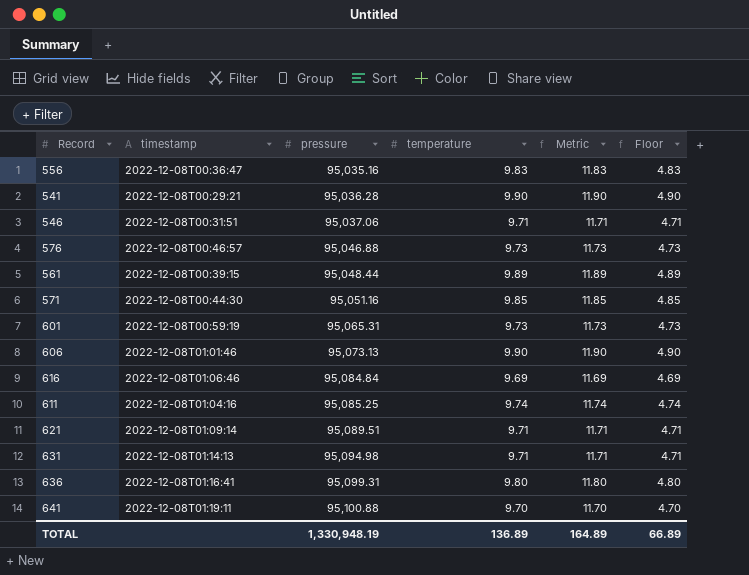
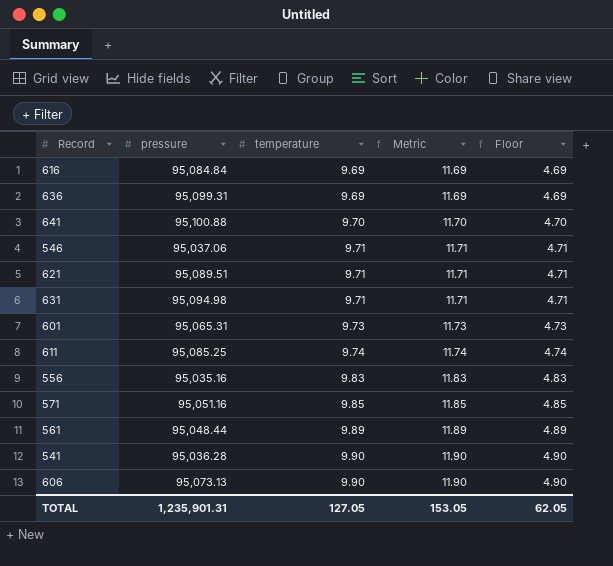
row order: pressure ascending -> temperature ascending
column timestamp | position: 2 -> none
row 576: 2022-12-08T00:46:57 | 95,046.88 | 9.73 | 11.73 | 4.73 -> none
636 | temperature: 9.80 -> 9.69
636 | Metric: 11.80 -> 11.69
636 | Floor: 4.80 -> 4.69
TOTAL | pressure: 1,330,948.19 -> 1,235,901.31
TOTAL | temperature: 136.89 -> 127.05
TOTAL | Metric: 164.89 -> 153.05
TOTAL | Floor: 66.89 -> 62.05

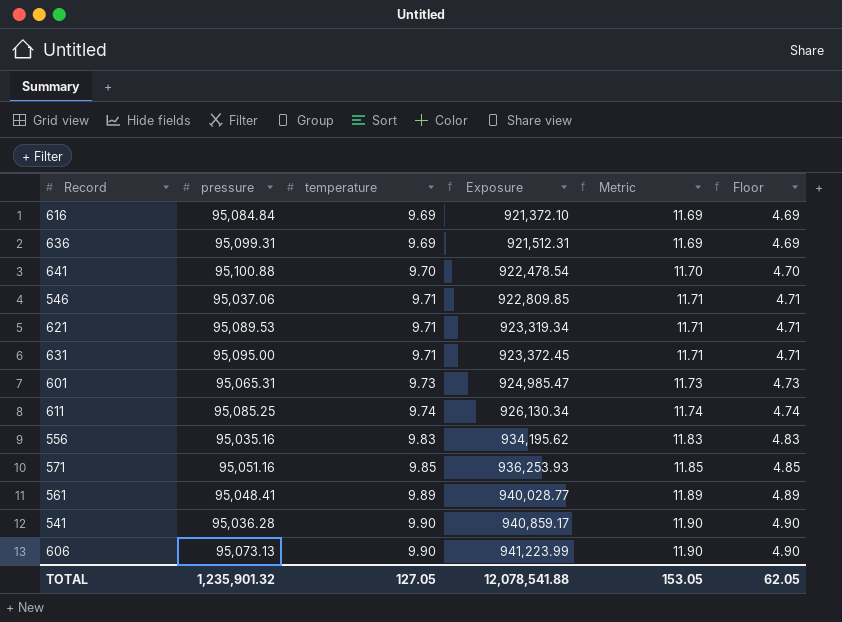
column Exposure | formula: none -> [pressure] * [temperature]
621 | pressure: 95,089.51 -> 95,089.53
631 | pressure: 95,094.98 -> 95,095.00
561 | pressure: 95,048.44 -> 95,048.41
TOTAL | pressure: 1,235,901.31 -> 1,235,901.32

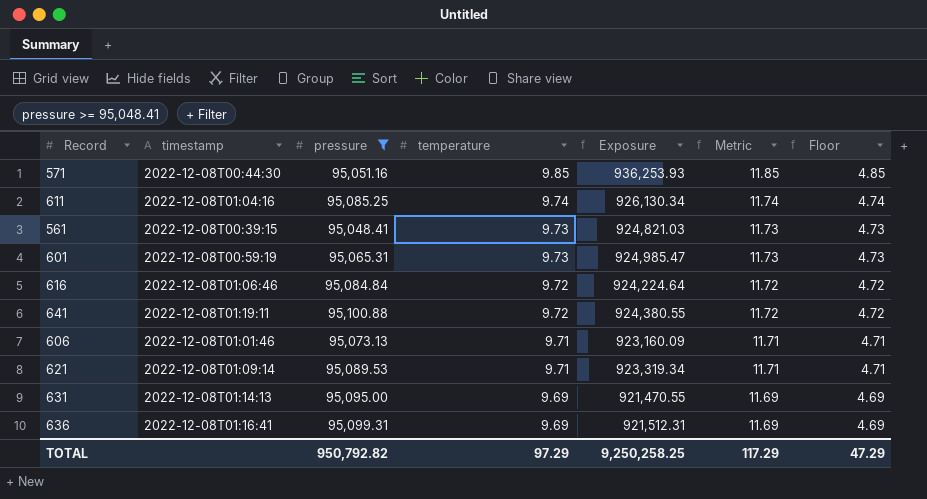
filter: none -> pressure >= 95,048.41
row order: temperature ascending -> temperature descending
column timestamp | position: none -> 2
561 | temperature: 9.89 -> 9.73
561 | Exposure: 940,028.77 -> 924,821.03
561 | Metric: 11.89 -> 11.73
561 | Floor: 4.89 -> 4.73
616 | temperature: 9.69 -> 9.72
616 | Exposure: 921,372.10 -> 924,224.64
616 | Metric: 11.69 -> 11.72
616 | Floor: 4.69 -> 4.72
641 | temperature: 9.70 -> 9.72
641 | Exposure: 922,478.54 -> 924,380.55
641 | Metric: 11.70 -> 11.72
641 | Floor: 4.70 -> 4.72
606 | temperature: 9.90 -> 9.71
606 | Exposure: 941,223.99 -> 923,160.09
606 | Metric: 11.90 -> 11.71
606 | Floor: 4.90 -> 4.71
631 | temperature: 9.71 -> 9.69
631 | Exposure: 923,372.45 -> 921,470.55
631 | Metric: 11.71 -> 11.69
631 | Floor: 4.71 -> 4.69
TOTAL | pressure: 1,235,901.32 -> 950,792.82
TOTAL | temperature: 127.05 -> 97.29
TOTAL | Exposure: 12,078,541.88 -> 9,250,258.25
TOTAL | Metric: 153.05 -> 117.29
TOTAL | Floor: 62.05 -> 47.29

